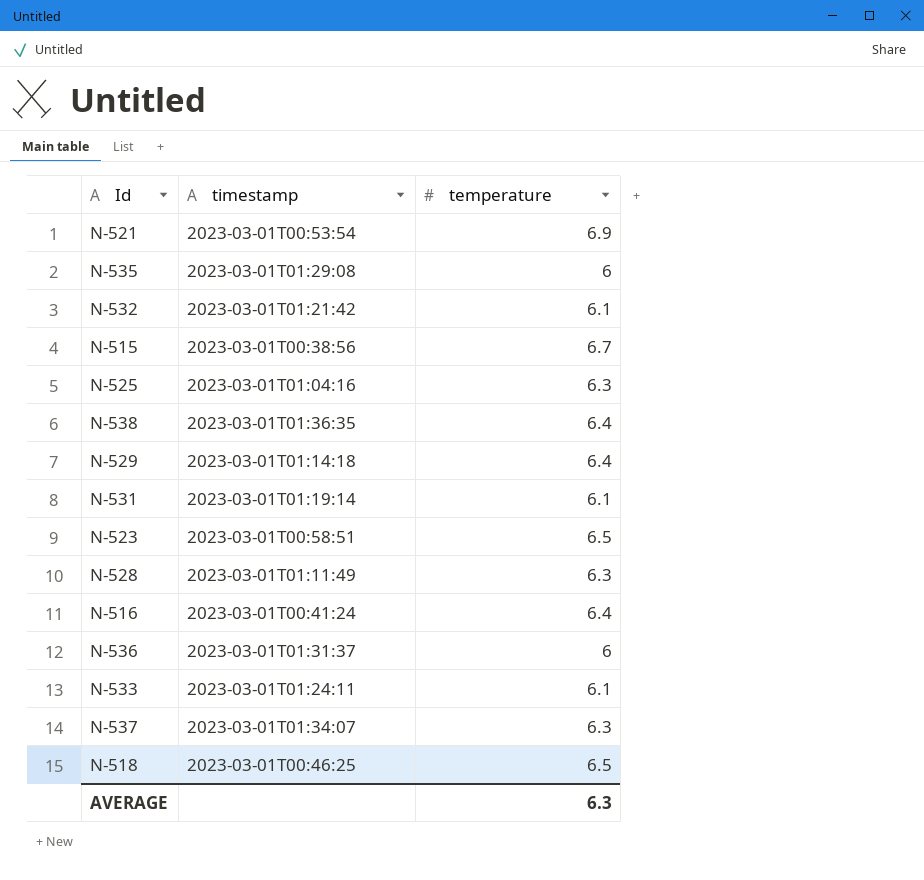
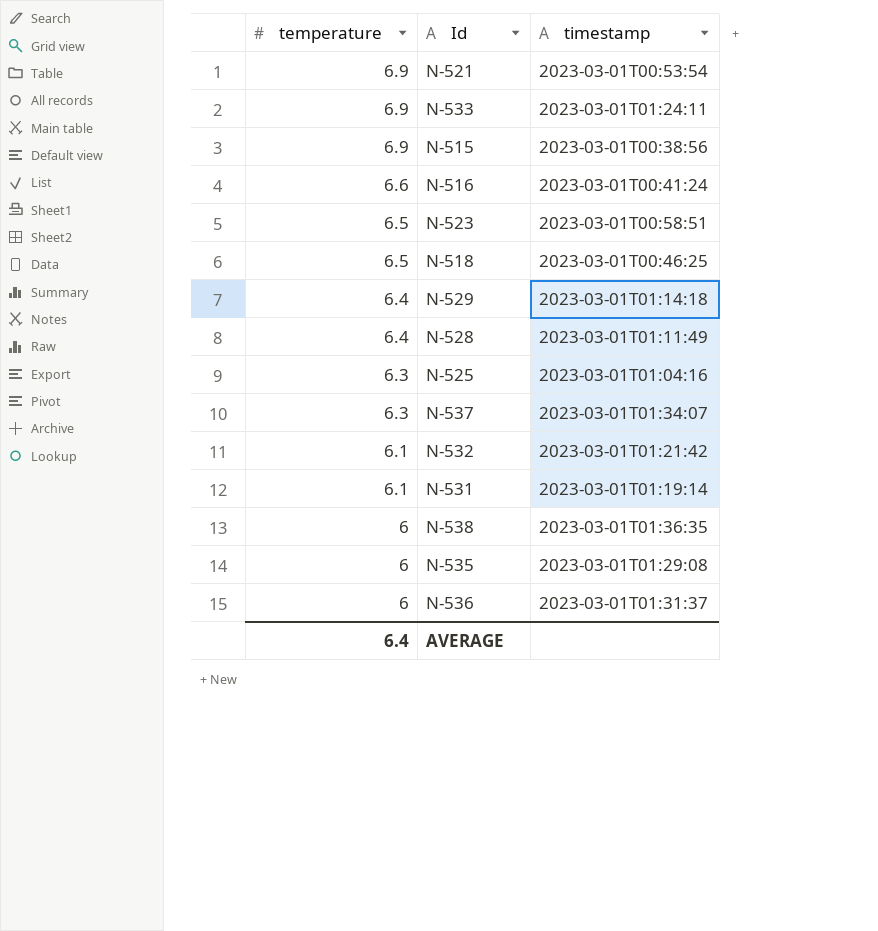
row order: none -> temperature descending
column temperature | position: 3 -> 1
N-533 | temperature: 6.1 -> 6.9
N-515 | temperature: 6.7 -> 6.9
N-516 | temperature: 6.4 -> 6.6
N-528 | temperature: 6.3 -> 6.4
N-538 | temperature: 6.4 -> 6
AVERAGE | temperature: 6.3 -> 6.4

